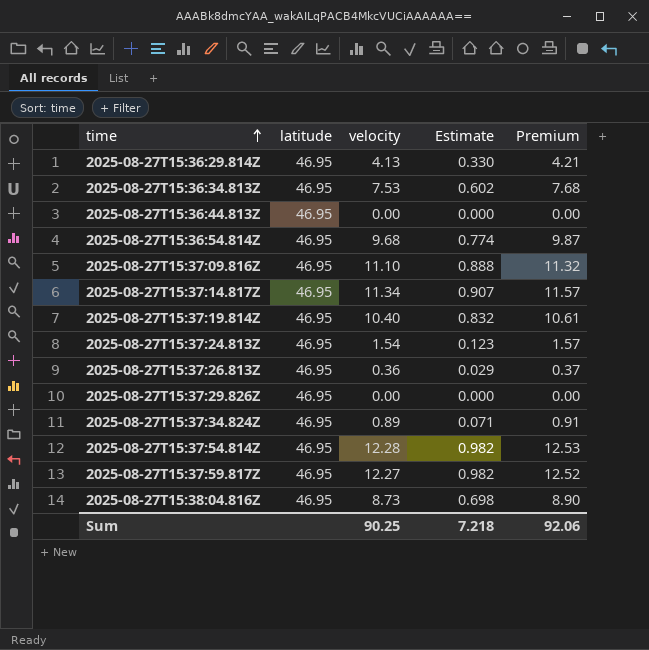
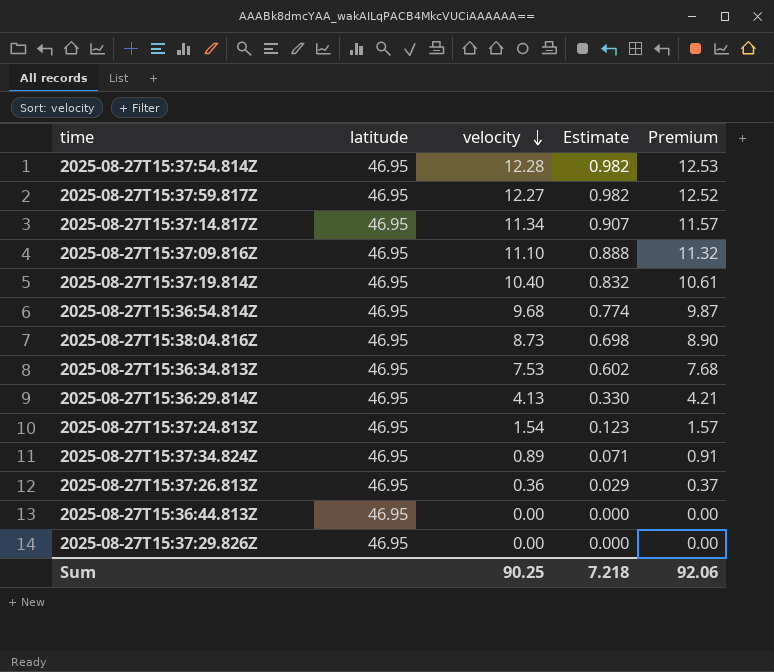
row order: time ascending -> velocity descending

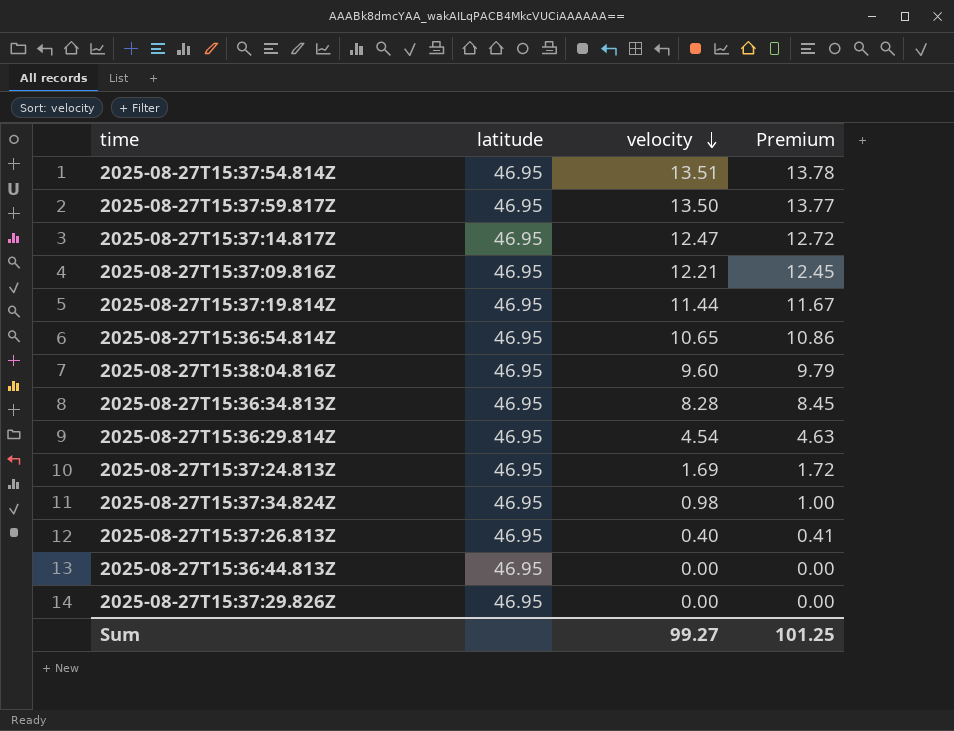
column Estimate | formula: [velocity] * 0.08 -> none
2025-08-27T15:37:54.814Z | velocity: 12.28 -> 13.51
2025-08-27T15:37:54.814Z | Premium: 12.53 -> 13.78
2025-08-27T15:37:59.817Z | velocity: 12.27 -> 13.50
2025-08-27T15:37:59.817Z | Premium: 12.52 -> 13.77
2025-08-27T15:37:14.817Z | velocity: 11.34 -> 12.47
2025-08-27T15:37:14.817Z | Premium: 11.57 -> 12.72
2025-08-27T15:37:09.816Z | velocity: 11.10 -> 12.21
2025-08-27T15:37:09.816Z | Premium: 11.32 -> 12.45
2025-08-27T15:37:19.814Z | velocity: 10.40 -> 11.44
2025-08-27T15:37:19.814Z | Premium: 10.61 -> 11.67
2025-08-27T15:36:54.814Z | velocity: 9.68 -> 10.65
2025-08-27T15:36:54.814Z | Premium: 9.87 -> 10.86
2025-08-27T15:38:04.816Z | velocity: 8.73 -> 9.60
2025-08-27T15:38:04.816Z | Premium: 8.90 -> 9.79
2025-08-27T15:36:34.813Z | velocity: 7.53 -> 8.28
2025-08-27T15:36:34.813Z | Premium: 7.68 -> 8.45
2025-08-27T15:36:29.814Z | velocity: 4.13 -> 4.54
2025-08-27T15:36:29.814Z | Premium: 4.21 -> 4.63
2025-08-27T15:37:24.813Z | velocity: 1.54 -> 1.69
2025-08-27T15:37:24.813Z | Premium: 1.57 -> 1.72
2025-08-27T15:37:34.824Z | velocity: 0.89 -> 0.98
2025-08-27T15:37:34.824Z | Premium: 0.91 -> 1.00
2025-08-27T15:37:26.813Z | velocity: 0.36 -> 0.40
2025-08-27T15:37:26.813Z | Premium: 0.37 -> 0.41
Sum | velocity: 90.25 -> 99.27
Sum | Premium: 92.06 -> 101.25

